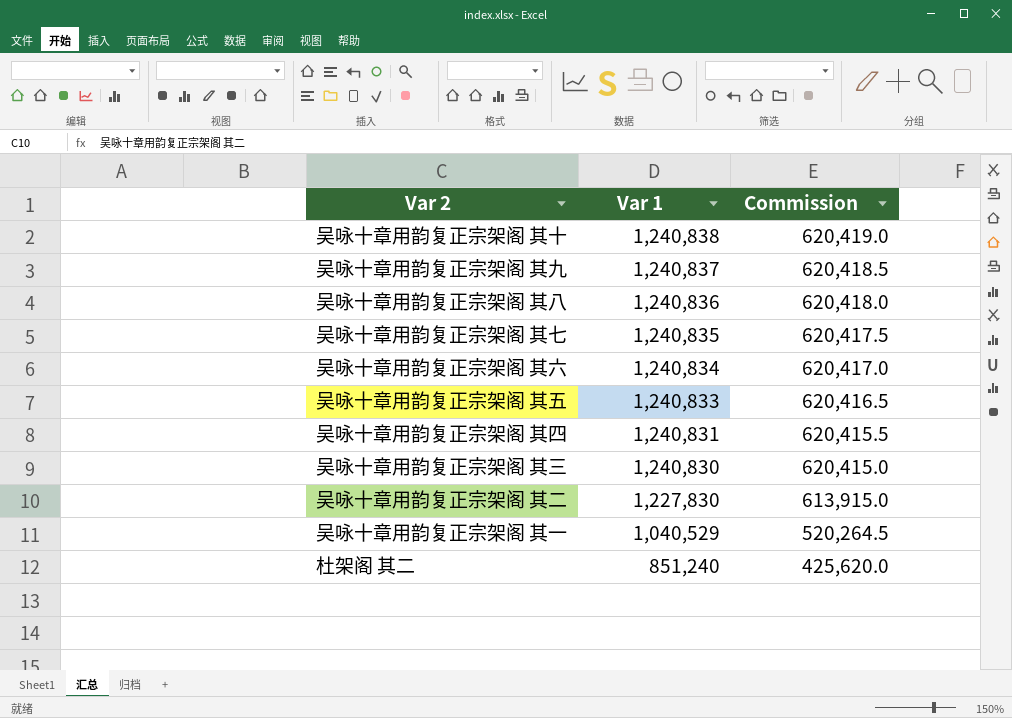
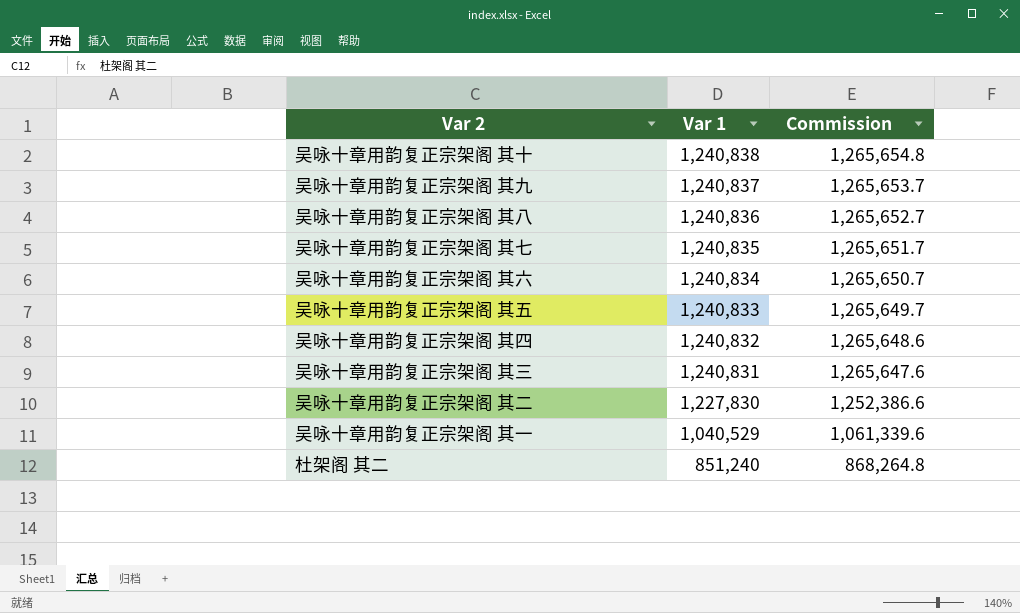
column Commission | formula: [Var 1] * 0.5 -> [Var 1] * 1.02
吴咏十章用韵复正宗架阁 其四 | Var 1: 1,240,831 -> 1,240,832
吴咏十章用韵复正宗架阁 其三 | Var 1: 1,240,830 -> 1,240,831

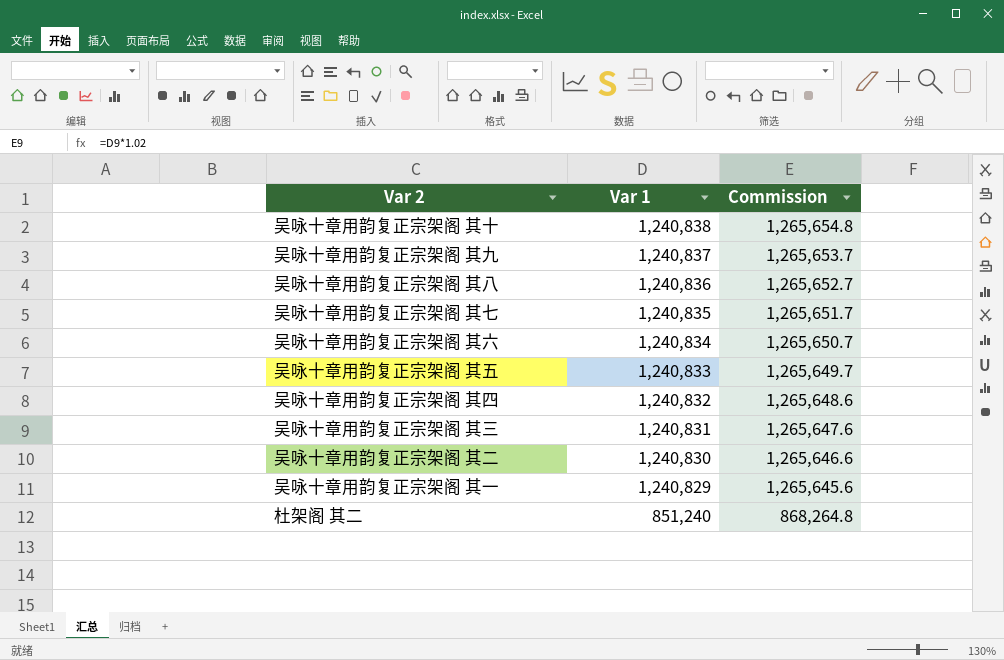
吴咏十章用韵复正宗架阁 其二 | Var 1: 1,227,830 -> 1,240,830
吴咏十章用韵复正宗架阁 其二 | Commission: 1,252,386.6 -> 1,265,646.6
吴咏十章用韵复正宗架阁 其一 | Var 1: 1,040,529 -> 1,240,829
吴咏十章用韵复正宗架阁 其一 | Commission: 1,061,339.6 -> 1,265,645.6

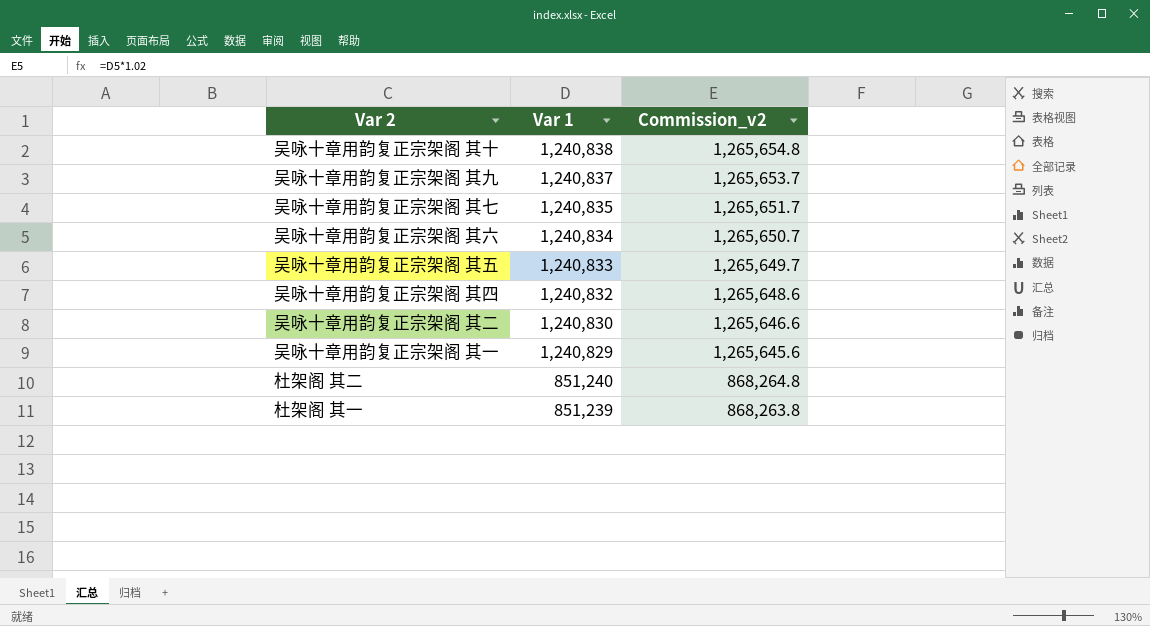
column name: Commission -> Commission_v2
row 吴咏十章用韵复正宗架阁 其八: 1,240,836 | 1,265,652.7 -> none
row 吴咏十章用韵复正宗架阁 其三: 1,240,831 | 1,265,647.6 -> none
row 杜架阁 其一: none -> 851,239 | 868,263.8

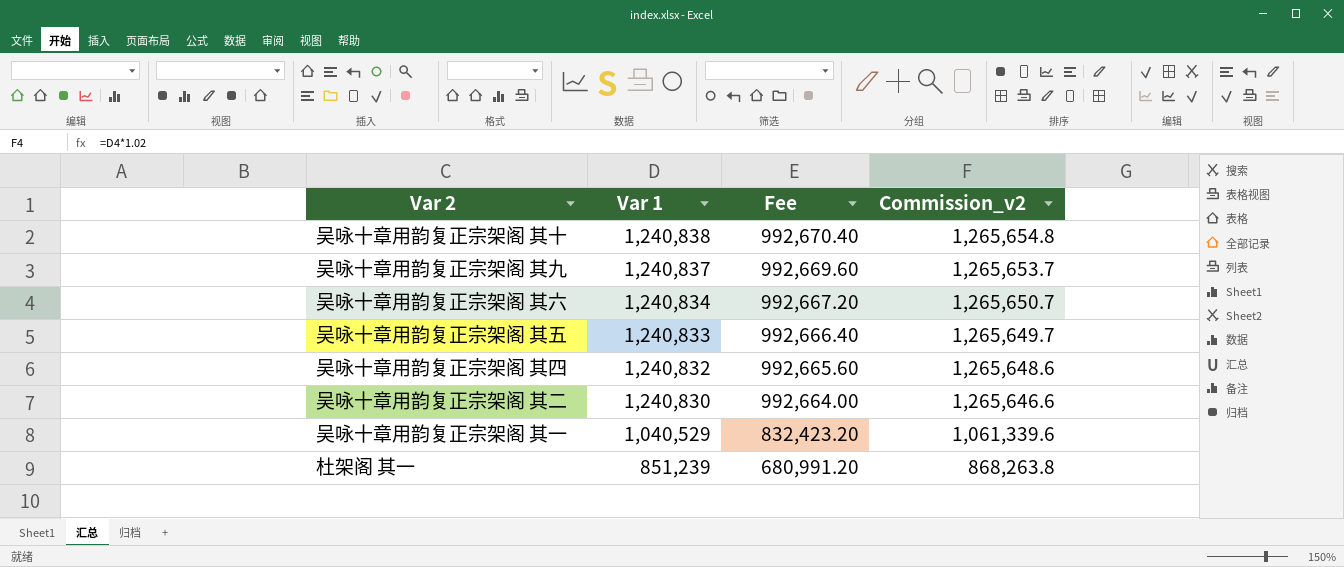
column Fee | formula: none -> [Var 1] * 0.8
row 吴咏十章用韵复正宗架阁 其七: 1,240,835 | 1,265,651.7 -> none
row 杜架阁 其二: 851,240 | 868,264.8 -> none
吴咏十章用韵复正宗架阁 其一 | Var 1: 1,240,829 -> 1,040,529
吴咏十章用韵复正宗架阁 其一 | Commission_v2: 1,265,645.6 -> 1,061,339.6

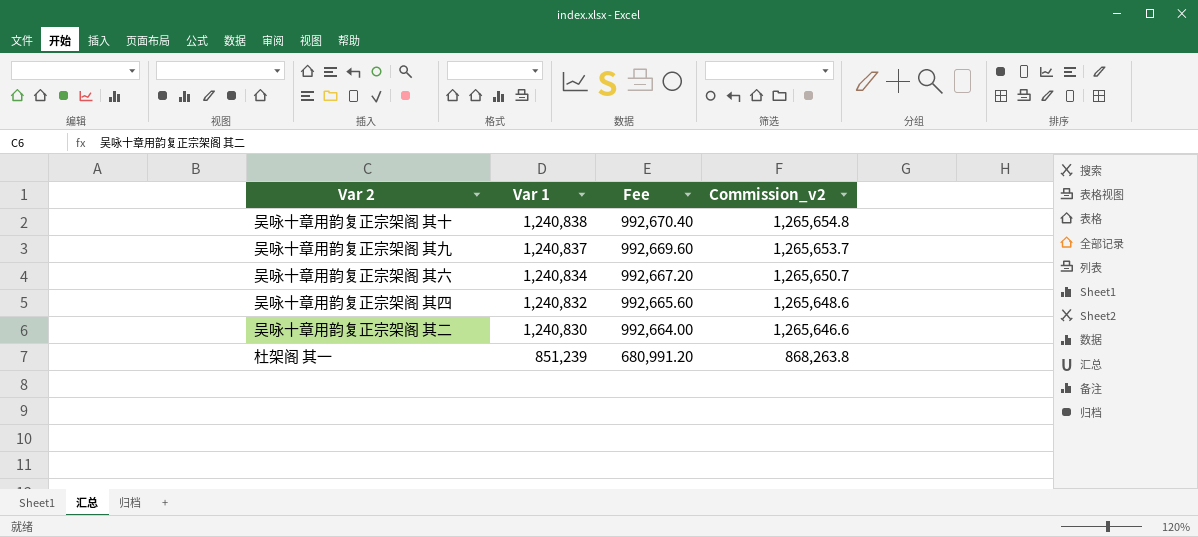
row 吴咏十章用韵复正宗架阁 其五: 1,240,833 | 992,666.40 | 1,265,649.7 -> none
row 吴咏十章用韵复正宗架阁 其一: 1,040,529 | 832,423.20 | 1,061,339.6 -> none

